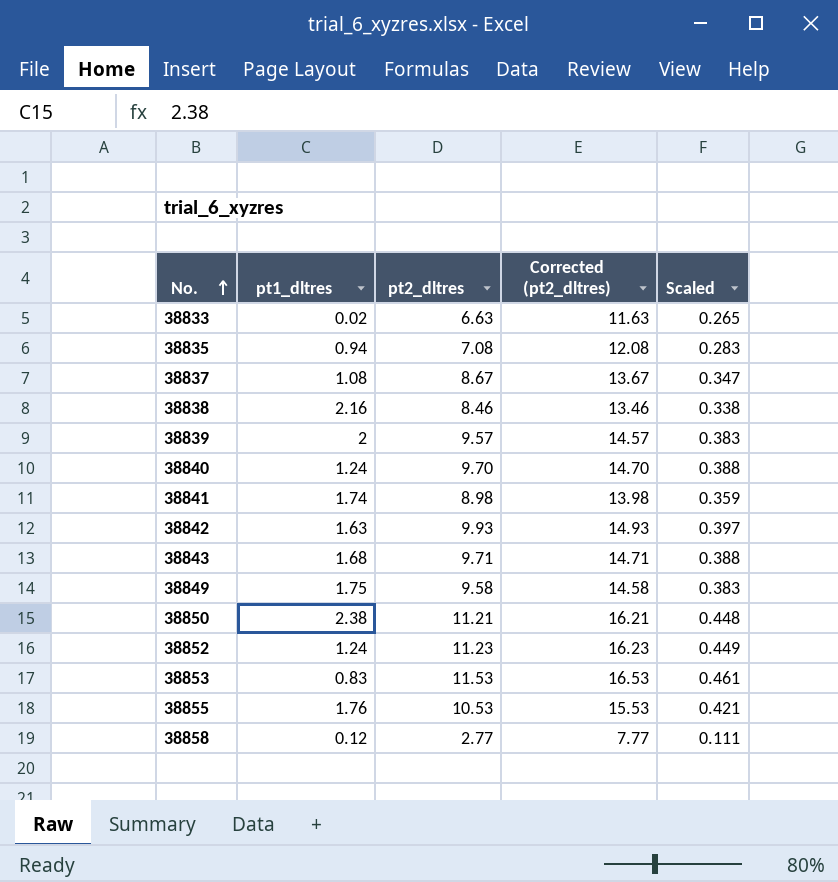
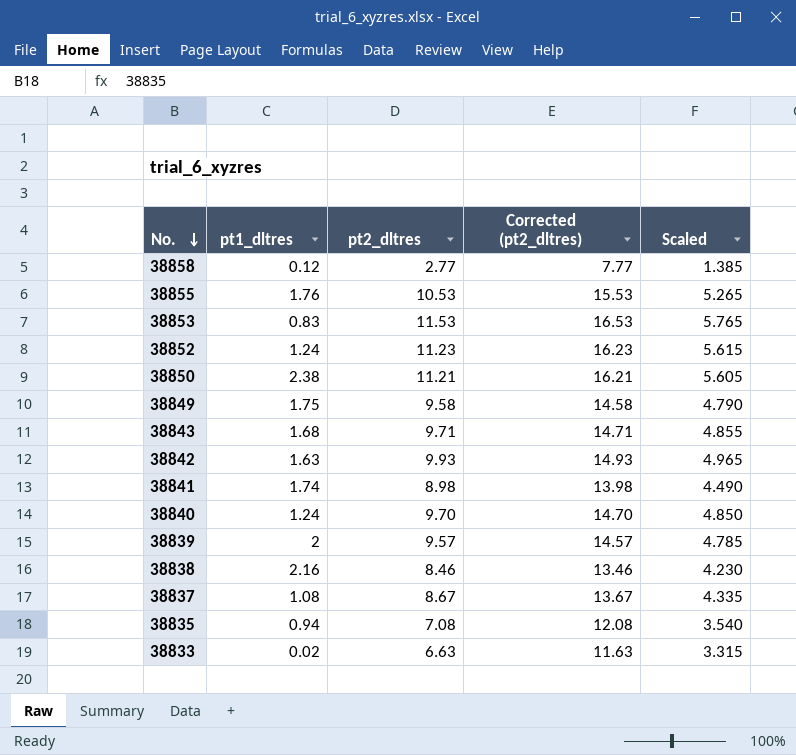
row order: No. ascending -> No. descending
column Scaled | formula: [pt2_dltres] * 0.04 -> [pt2_dltres] * 0.5

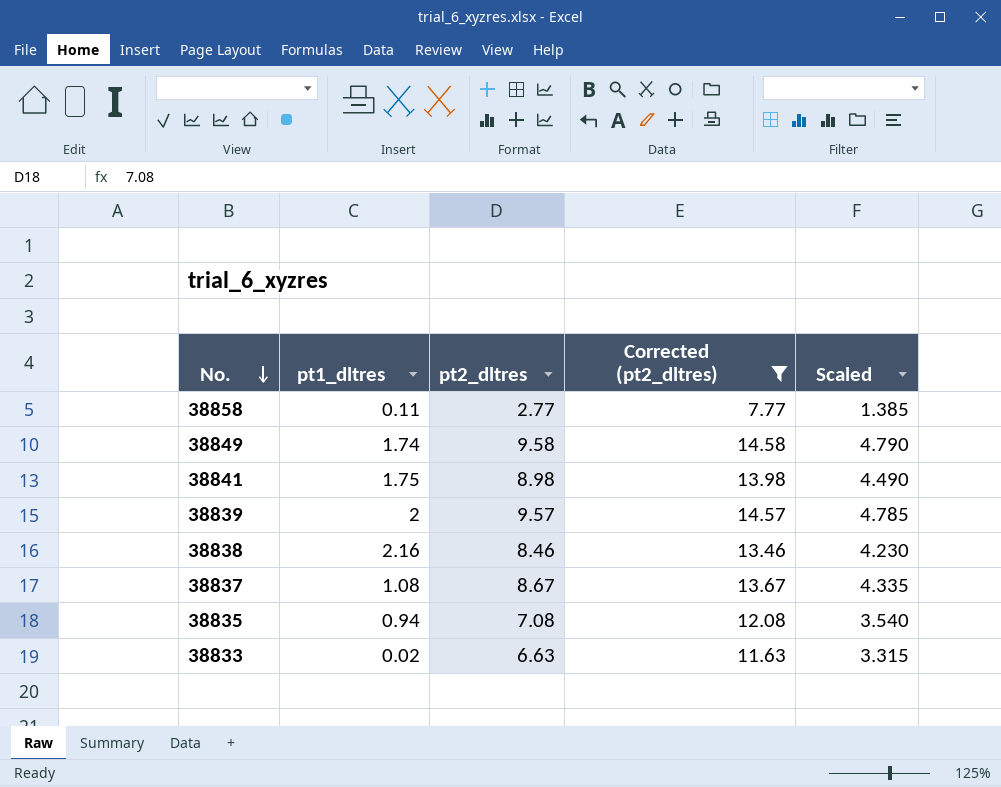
filter: none -> Corrected (pt2_dltres) <= 14.58
38858 | pt1_dltres: 0.12 -> 0.11
38849 | pt1_dltres: 1.75 -> 1.74
38841 | pt1_dltres: 1.74 -> 1.75

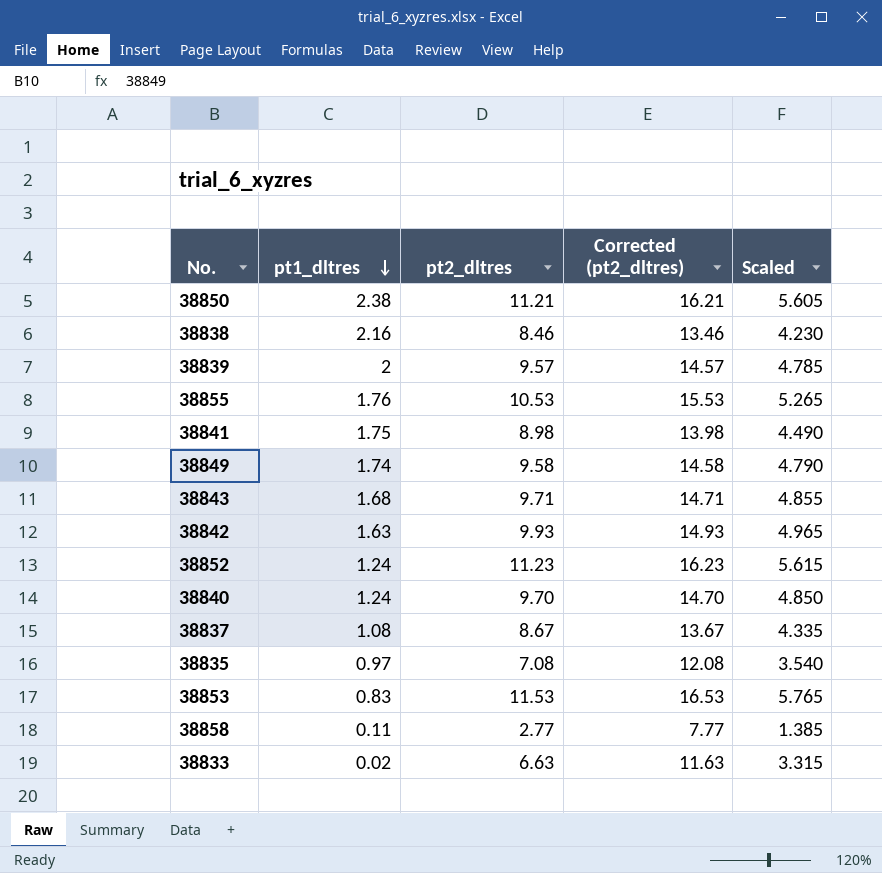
filter: Corrected (pt2_dltres) <= 14.58 -> none
row order: No. descending -> pt1_dltres descending
38835 | pt1_dltres: 0.94 -> 0.97

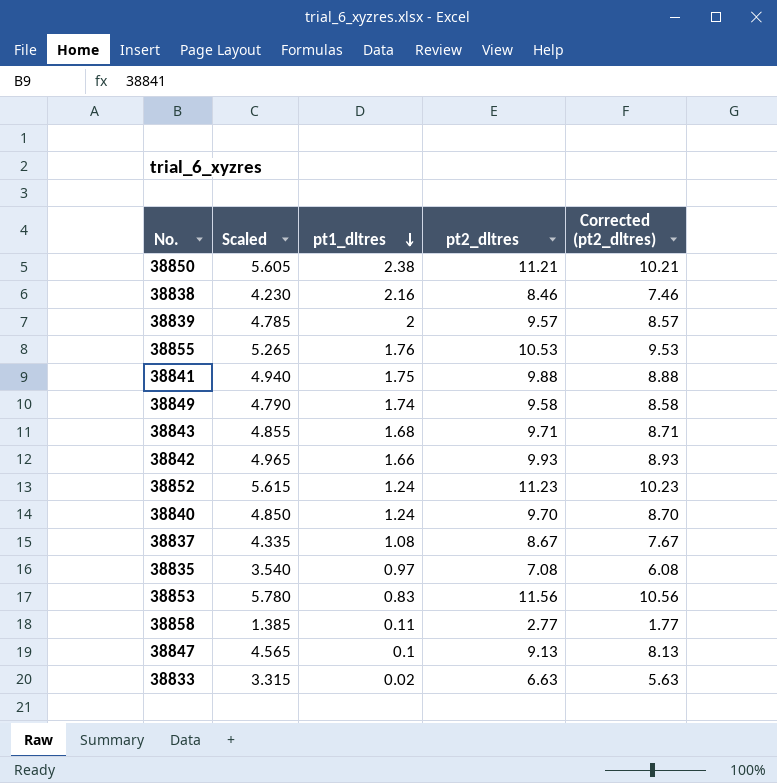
column Scaled | position: 5 -> 2
column Corrected (pt2_dltres) | formula: [pt2_dltres] + 5 -> [pt2_dltres] - 1
38841 | Scaled: 4.490 -> 4.940
38841 | pt2_dltres: 8.98 -> 9.88
38842 | pt1_dltres: 1.63 -> 1.66
38853 | Scaled: 5.765 -> 5.780
38853 | pt2_dltres: 11.53 -> 11.56
row 38847: none -> 4.565 | 0.1 | 9.13 | 8.13

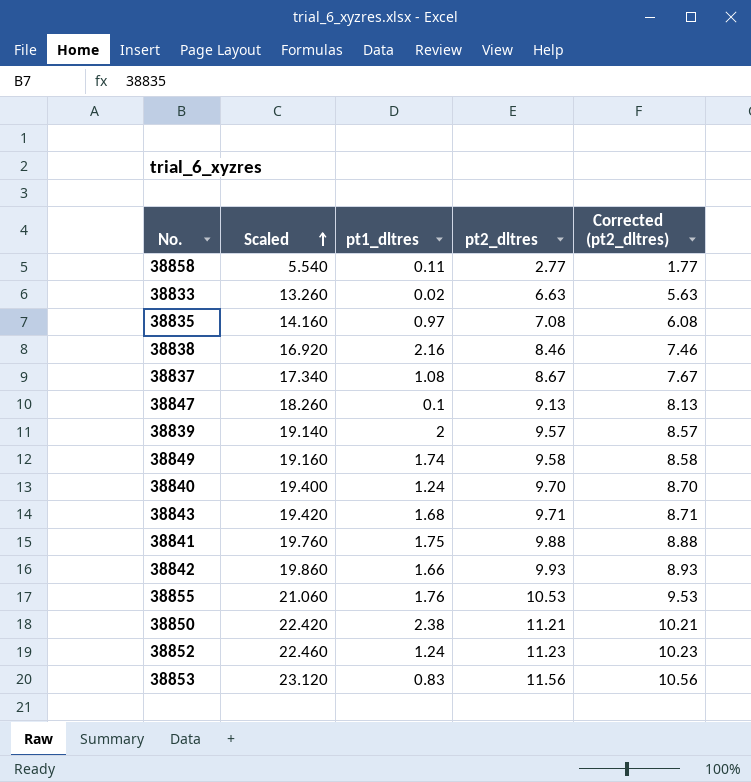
row order: pt1_dltres descending -> Scaled ascending
column Scaled | formula: [pt2_dltres] * 0.5 -> [pt2_dltres] * 2

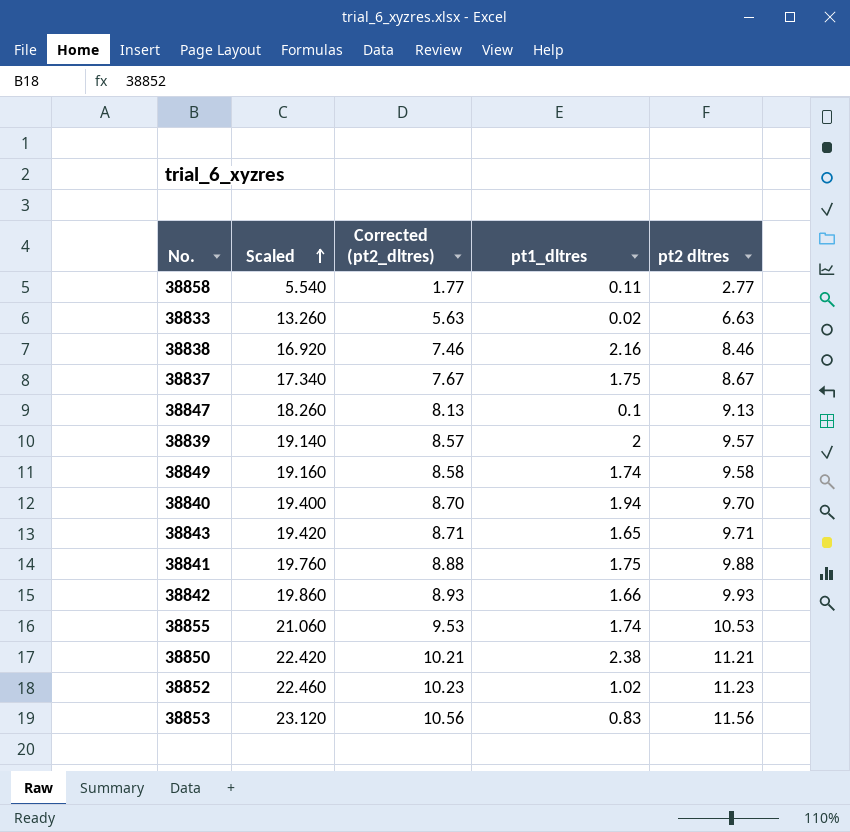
column Corrected (pt2_dltres) | position: 5 -> 3
column name: pt2_dltres -> pt2 dltres
row 38835: 14.160 | 0.97 | 7.08 | 6.08 -> none
38837 | pt1_dltres: 1.08 -> 1.75
38840 | pt1_dltres: 1.24 -> 1.94
38843 | pt1_dltres: 1.68 -> 1.65
38855 | pt1_dltres: 1.76 -> 1.74
38852 | pt1_dltres: 1.24 -> 1.02

